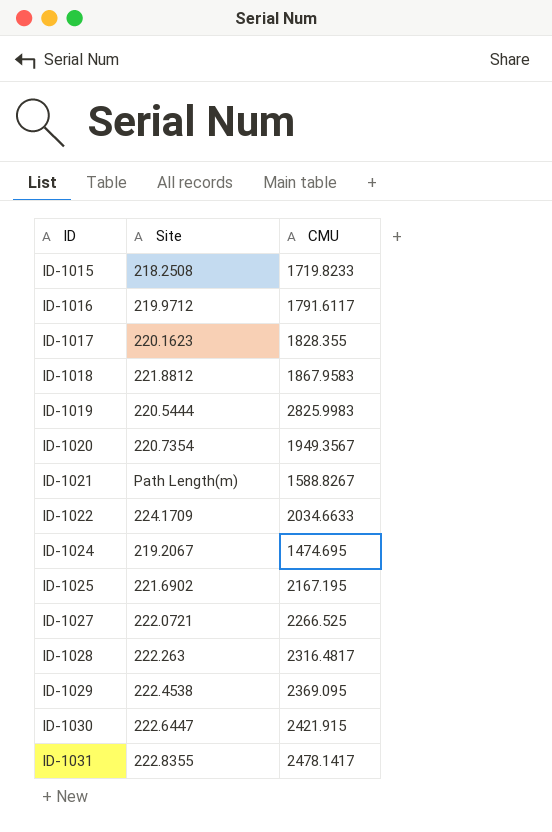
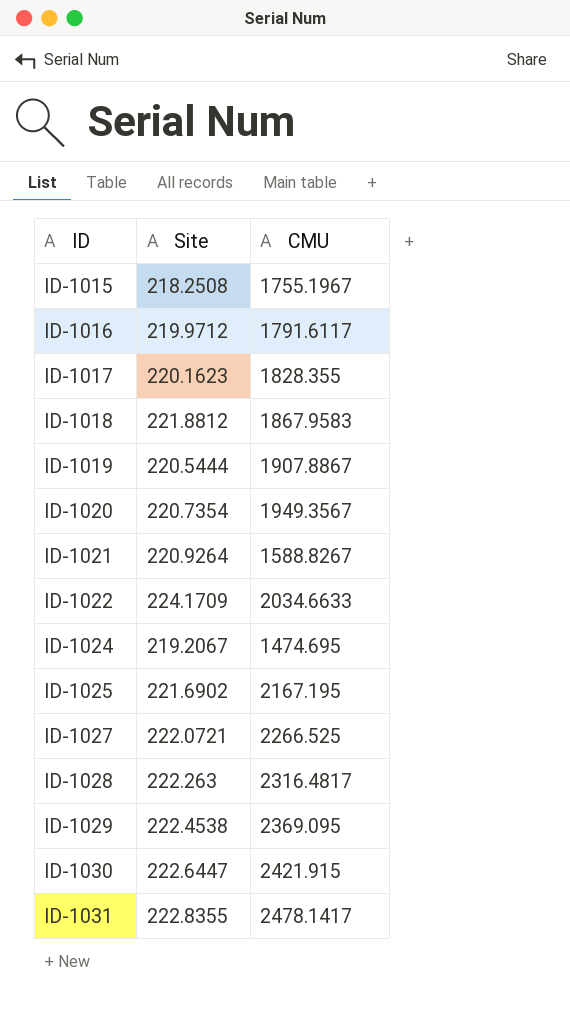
ID-1015 | CMU: 1719.8233 -> 1755.1967
ID-1019 | CMU: 2825.9983 -> 1907.8867
ID-1021 | Site: Path Length(m) -> 220.9264

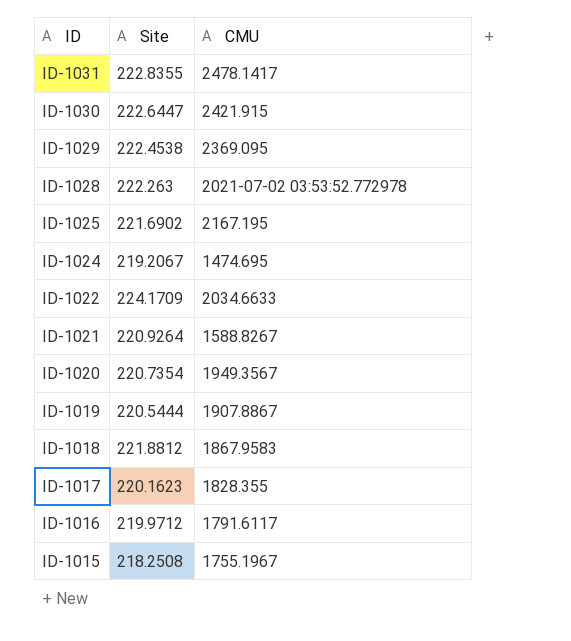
row order: ID ascending -> ID descending
row ID-1027: 222.0721 | 2266.525 -> none
ID-1028 | CMU: 2316.4817 -> 2021-07-02 03:53:52.772978

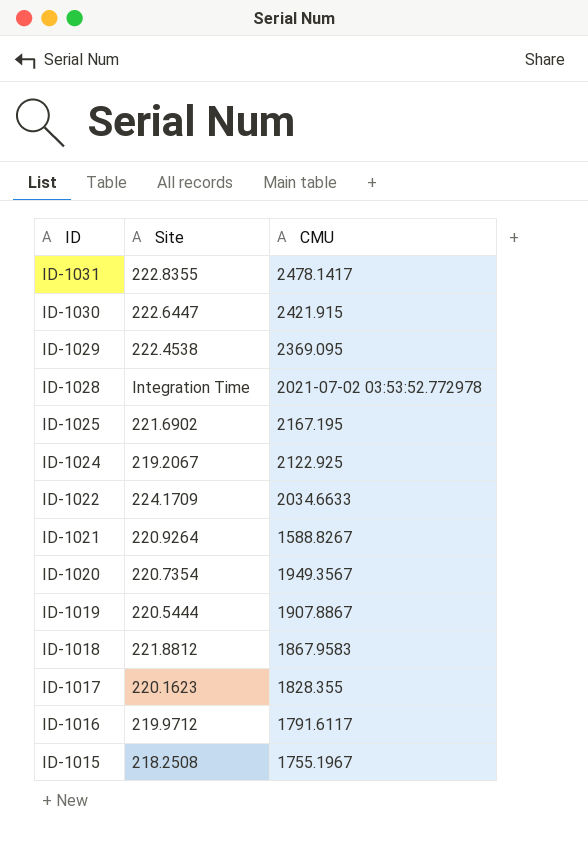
ID-1028 | Site: 222.263 -> Integration Time
ID-1024 | CMU: 1474.695 -> 2122.925

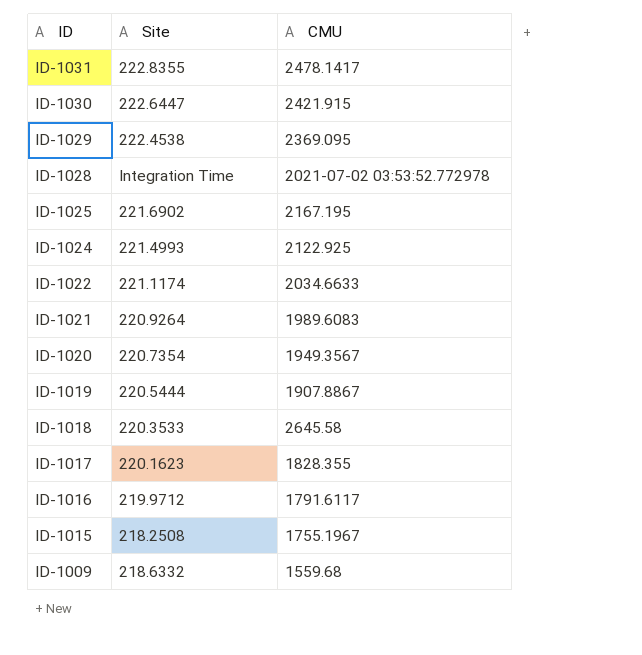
ID-1024 | Site: 219.2067 -> 221.4993
ID-1022 | Site: 224.1709 -> 221.1174
ID-1021 | CMU: 1588.8267 -> 1989.6083
ID-1018 | Site: 221.8812 -> 220.3533
ID-1018 | CMU: 1867.9583 -> 2645.58
row ID-1009: none -> 218.6332 | 1559.68

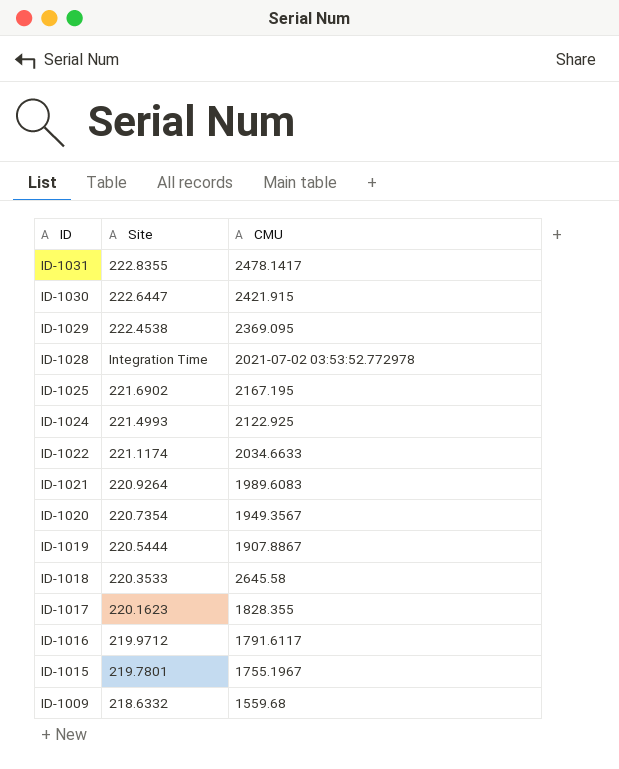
ID-1015 | Site: 218.2508 -> 219.7801

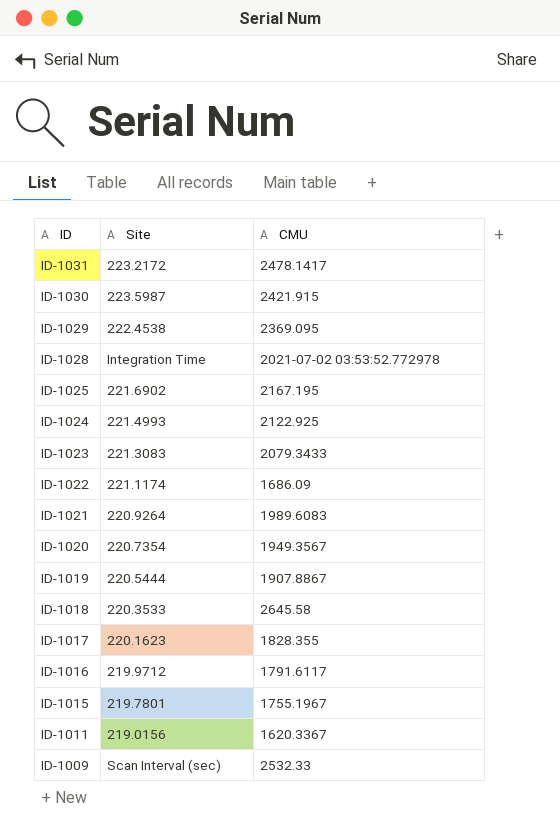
ID-1031 | Site: 222.8355 -> 223.2172
ID-1030 | Site: 222.6447 -> 223.5987
row ID-1023: none -> 221.3083 | 2079.3433
ID-1022 | CMU: 2034.6633 -> 1686.09
row ID-1011: none -> 219.0156 | 1620.3367
ID-1009 | Site: 218.6332 -> Scan Interval (sec)
ID-1009 | CMU: 1559.68 -> 2532.33

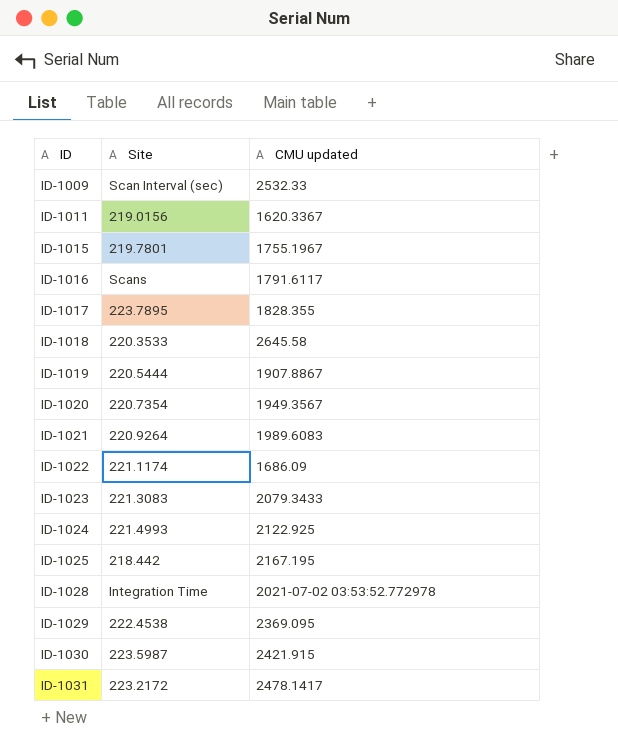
row order: ID descending -> ID ascending
column name: CMU -> CMU updated
ID-1016 | Site: 219.9712 -> Scans
ID-1017 | Site: 220.1623 -> 223.7895
ID-1025 | Site: 221.6902 -> 218.442

